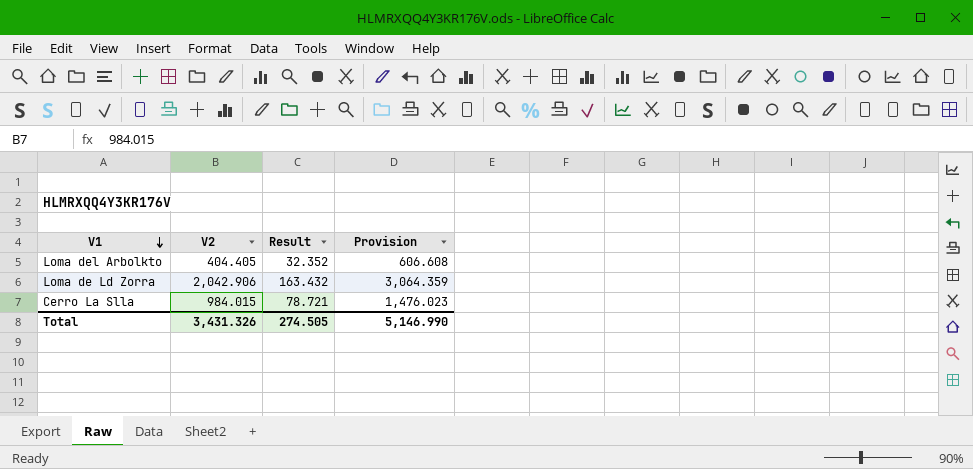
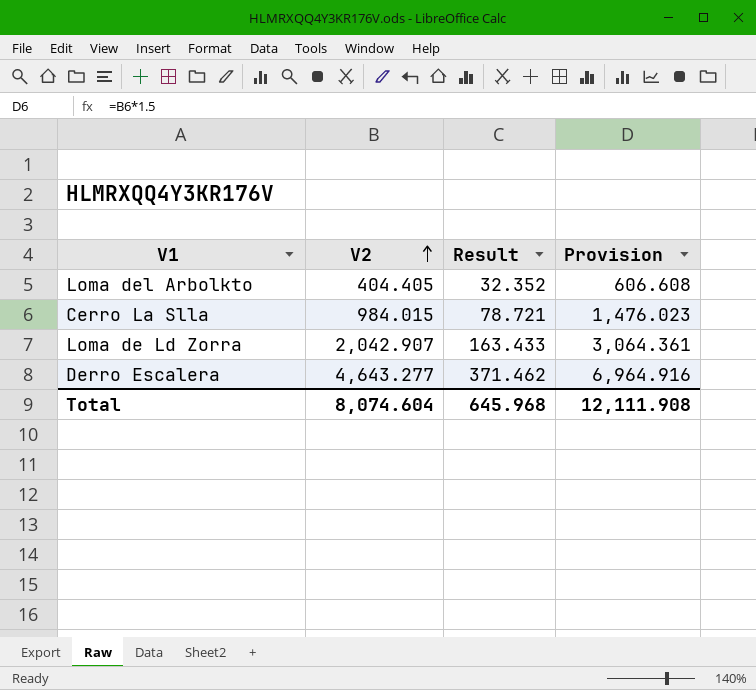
row order: V1 descending -> V2 ascending
Loma de Ld Zorra | V2: 2,042.906 -> 2,042.907
Loma de Ld Zorra | Result: 163.432 -> 163.433
Loma de Ld Zorra | Provision: 3,064.359 -> 3,064.361
row Derro Escalera: none -> 4,643.277 | 371.462 | 6,964.916
Total | V2: 3,431.326 -> 8,074.604
Total | Result: 274.505 -> 645.968
Total | Provision: 5,146.990 -> 12,111.908

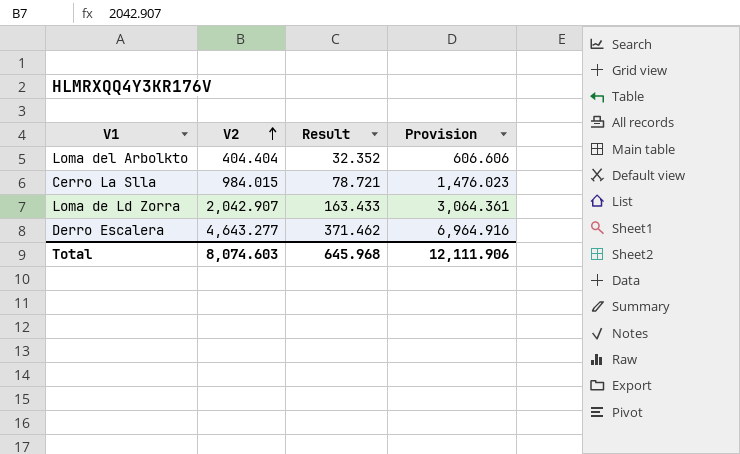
Loma del Arbolkto | V2: 404.405 -> 404.404
Loma del Arbolkto | Provision: 606.608 -> 606.606
Total | V2: 8,074.604 -> 8,074.603
Total | Provision: 12,111.908 -> 12,111.906

